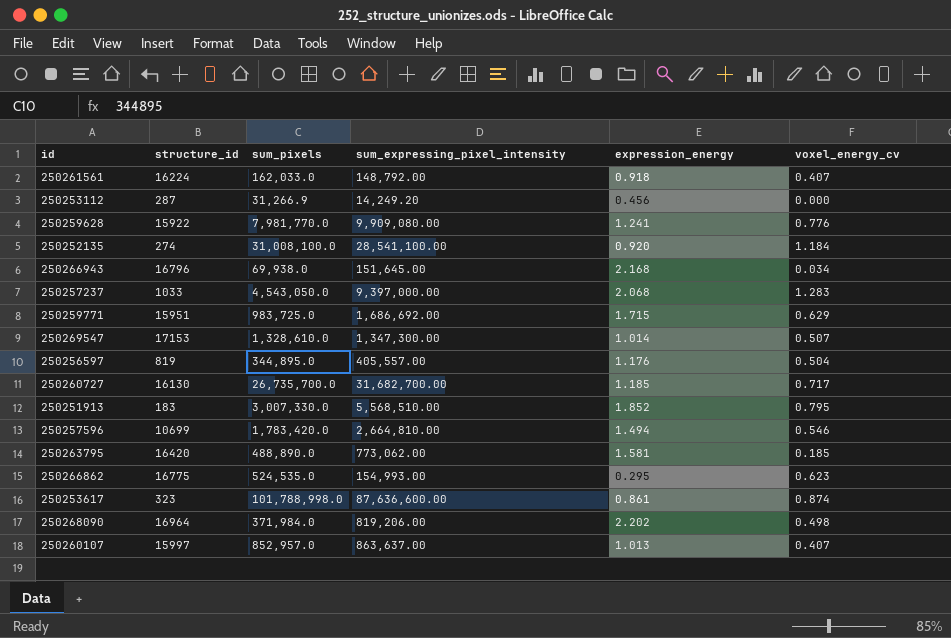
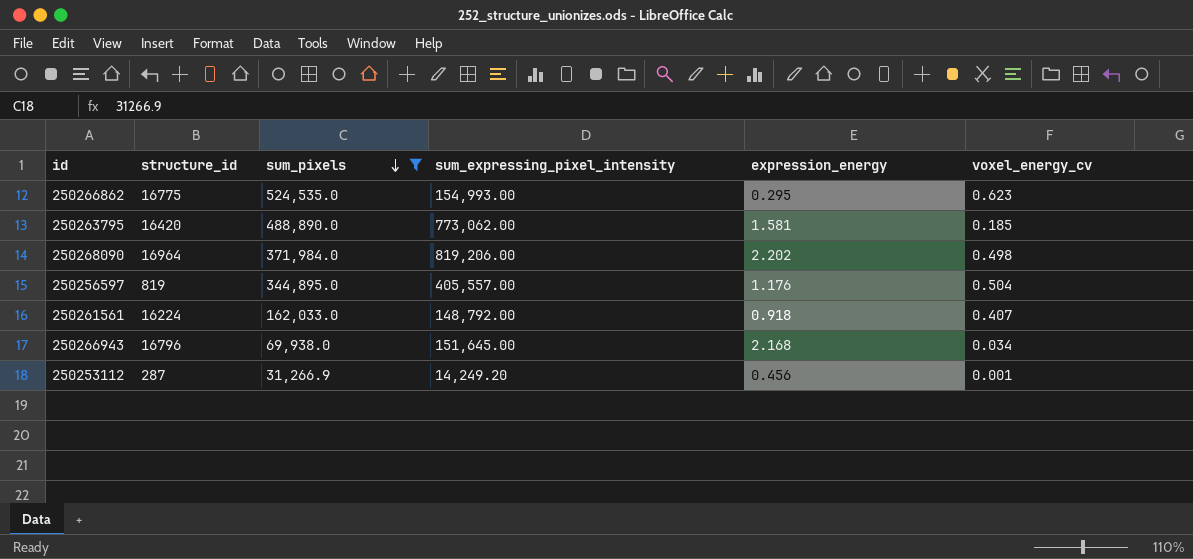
filter: none -> sum_pixels <= 524,535.0
row order: none -> sum_pixels descending
250253112 | voxel_energy_cv: 0.000 -> 0.001

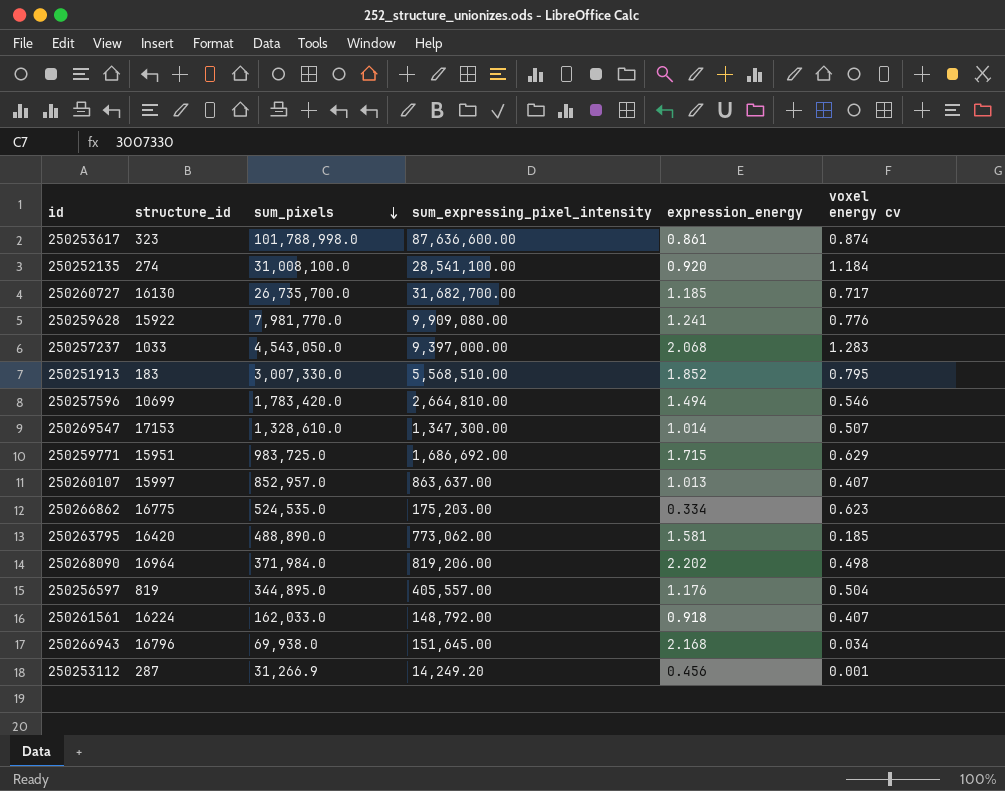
filter: sum_pixels <= 524,535.0 -> none
column name: voxel_energy_cv -> voxel energy cv
250266862 | sum_expressing_pixel_intensity: 154,993.00 -> 175,203.00
250266862 | expression_energy: 0.295 -> 0.334

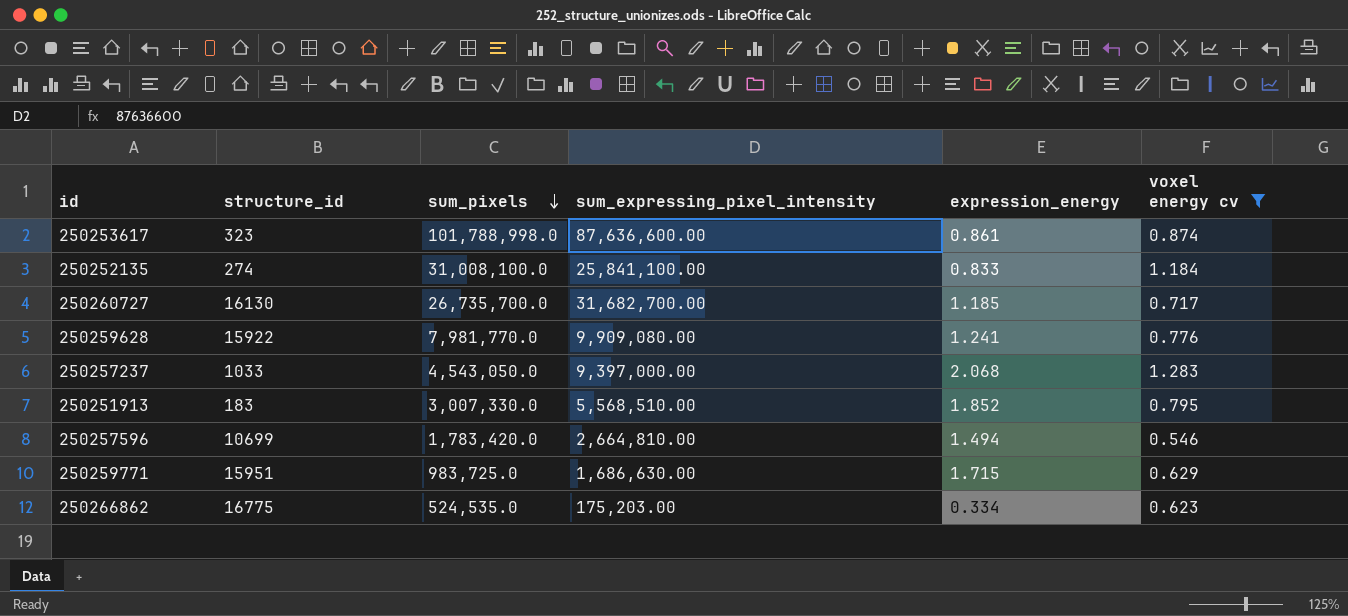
filter: none -> voxel energy cv >= 0.546
250252135 | sum_expressing_pixel_intensity: 28,541,100.00 -> 25,841,100.00
250252135 | expression_energy: 0.920 -> 0.833
250259771 | sum_expressing_pixel_intensity: 1,686,692.00 -> 1,686,630.00

